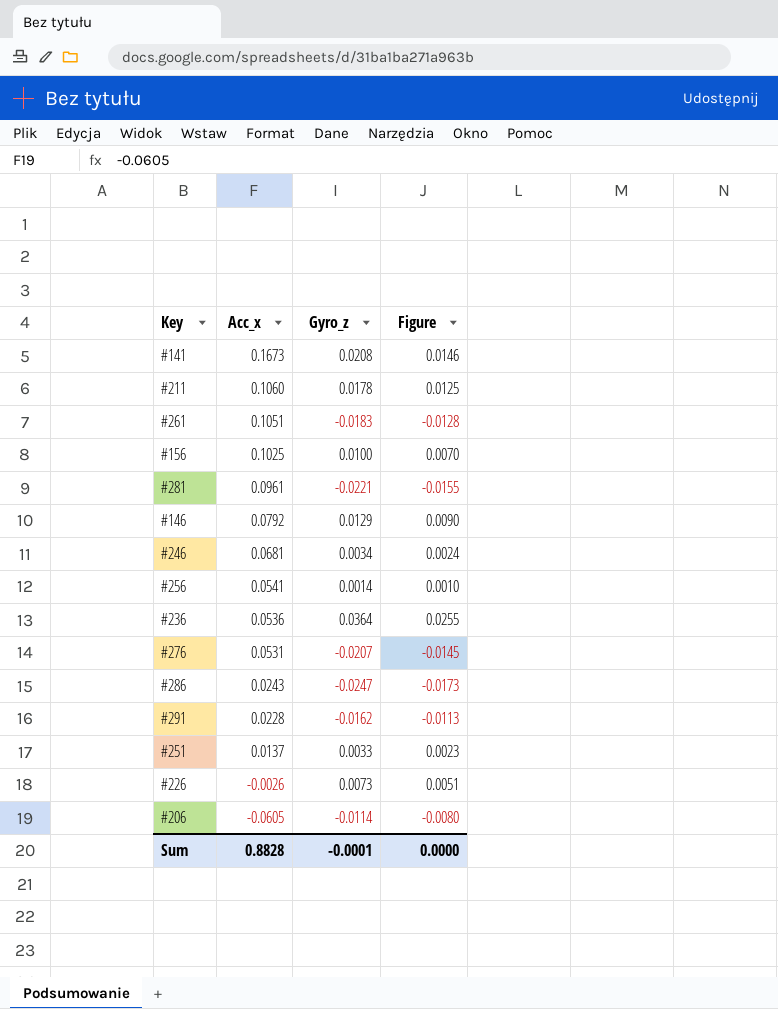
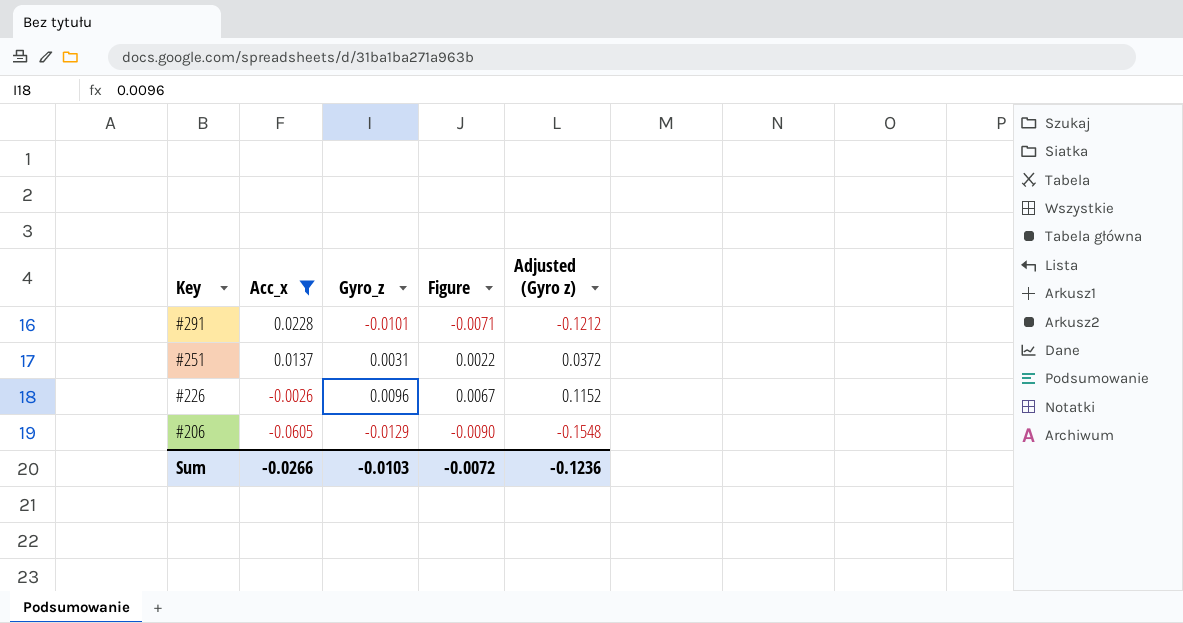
filter: none -> Acc_x <= 0.0228
column Adjusted (Gyro z) | formula: none -> [Gyro_z] * 12
#291 | Gyro_z: -0.0162 -> -0.0101
#291 | Figure: -0.0113 -> -0.0071
#251 | Gyro_z: 0.0033 -> 0.0031
#251 | Figure: 0.0023 -> 0.0022
#226 | Gyro_z: 0.0073 -> 0.0096
#226 | Figure: 0.0051 -> 0.0067
#206 | Gyro_z: -0.0114 -> -0.0129
#206 | Figure: -0.0080 -> -0.0090
Sum | Acc_x: 0.8828 -> -0.0266
Sum | Gyro_z: -0.0001 -> -0.0103
Sum | Figure: 0.0000 -> -0.0072

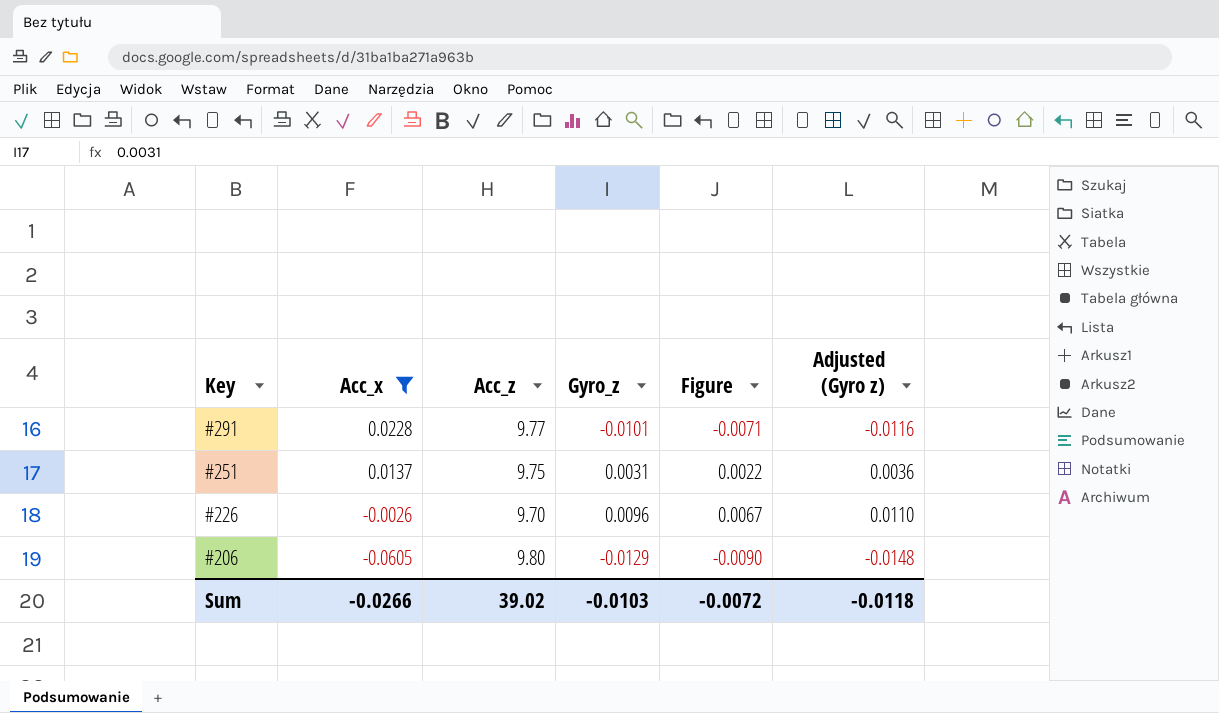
column Acc_z | position: none -> 3
column Adjusted (Gyro z) | formula: [Gyro_z] * 12 -> [Gyro_z] * 1.15
Sum | Adjusted (Gyro z): -0.1236 -> -0.0118

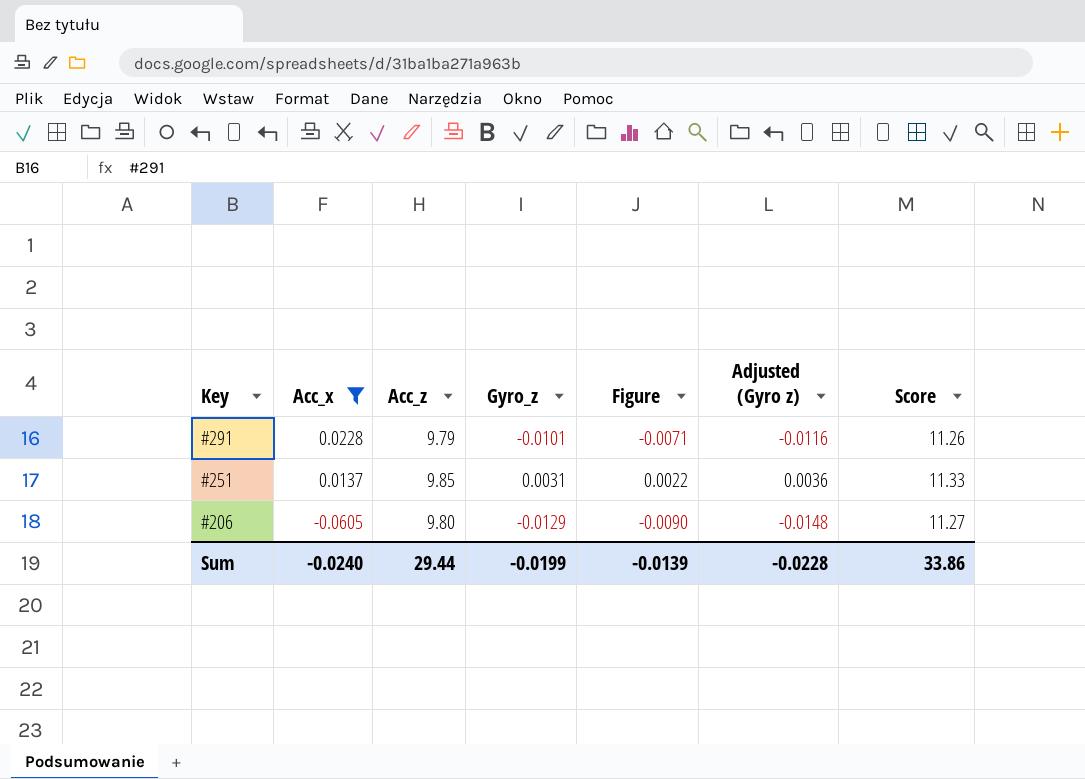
column Score | formula: none -> [Acc_z] * 1.15
row #226: -0.0026 | 9.70 | 0.0096 | 0.0067 | 0.0110 -> none
#291 | Acc_z: 9.77 -> 9.79
#251 | Acc_z: 9.75 -> 9.85
Sum | Acc_x: -0.0266 -> -0.0240
Sum | Acc_z: 39.02 -> 29.44
Sum | Gyro_z: -0.0103 -> -0.0199
Sum | Figure: -0.0072 -> -0.0139
Sum | Adjusted (Gyro z): -0.0118 -> -0.0228

